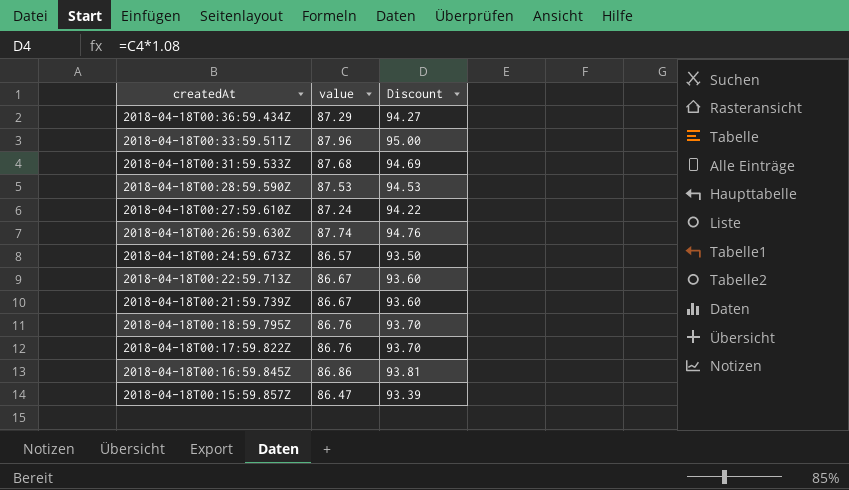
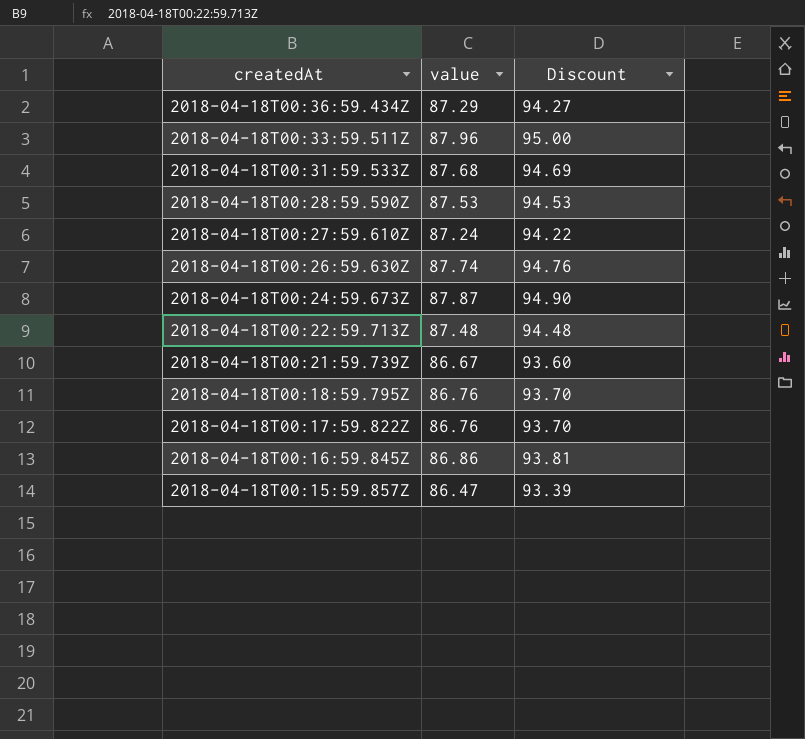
2018-04-18T00:24:59.673Z | value: 86.57 -> 87.87
2018-04-18T00:24:59.673Z | Discount: 93.50 -> 94.90
2018-04-18T00:22:59.713Z | value: 86.67 -> 87.48
2018-04-18T00:22:59.713Z | Discount: 93.60 -> 94.48

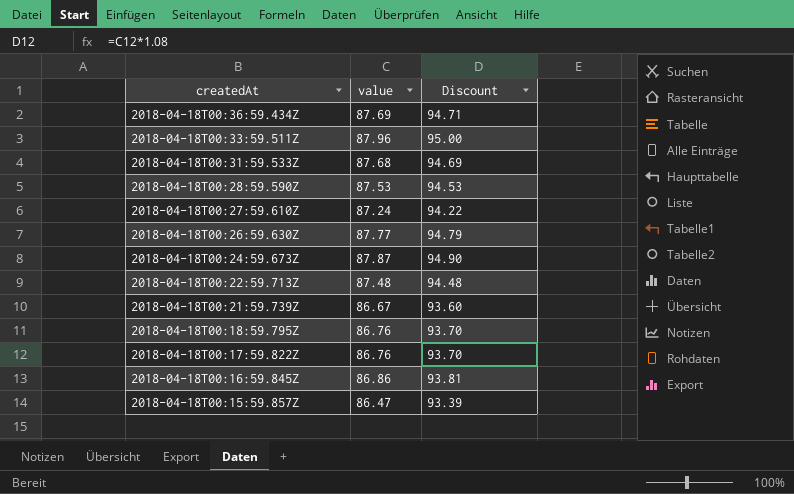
2018-04-18T00:36:59.434Z | value: 87.29 -> 87.69
2018-04-18T00:36:59.434Z | Discount: 94.27 -> 94.71
2018-04-18T00:26:59.630Z | value: 87.74 -> 87.77
2018-04-18T00:26:59.630Z | Discount: 94.76 -> 94.79

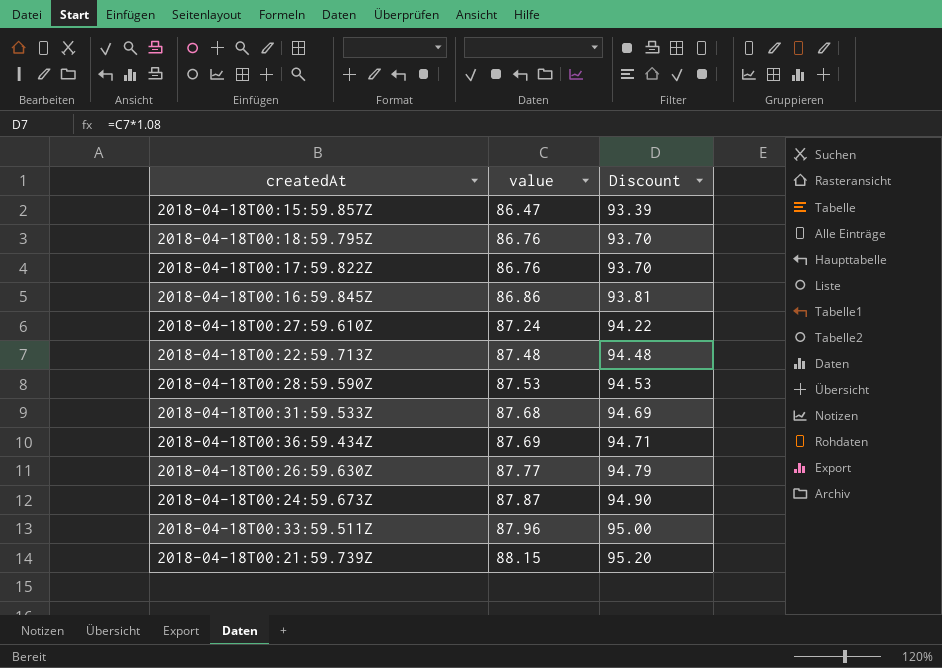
row order: createdAt descending -> value ascending
2018-04-18T00:21:59.739Z | value: 86.67 -> 88.15
2018-04-18T00:21:59.739Z | Discount: 93.60 -> 95.20

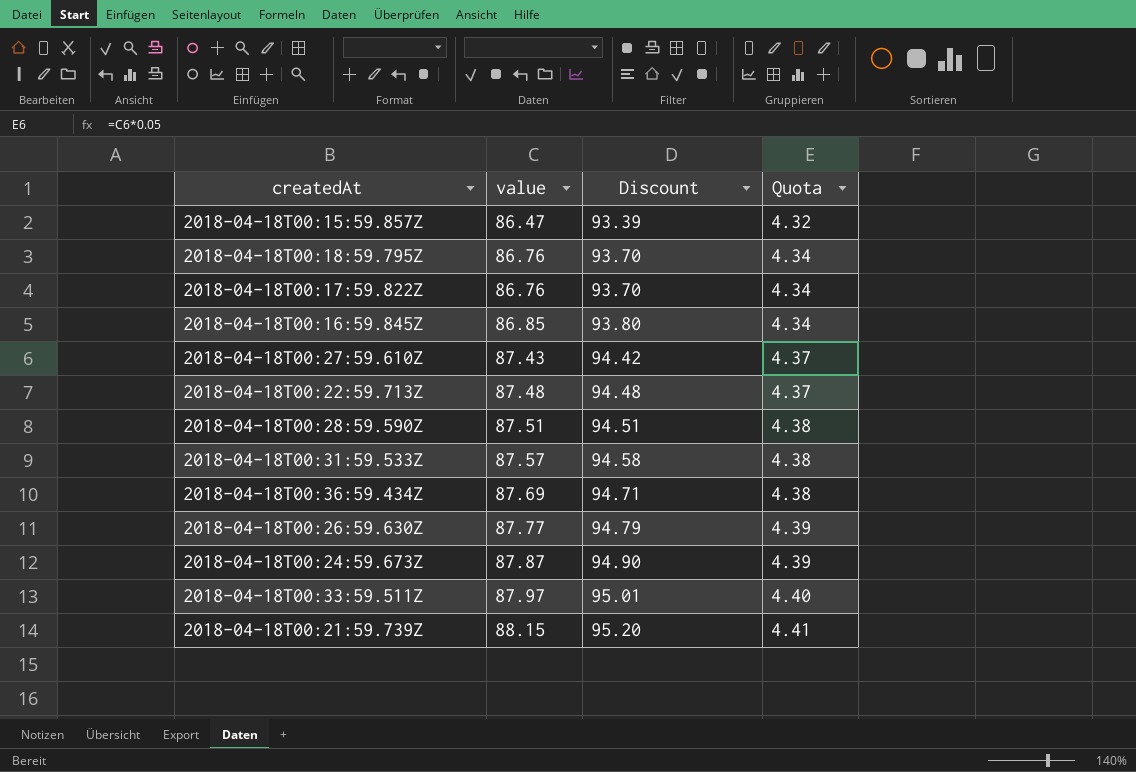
column Quota | formula: none -> [value] * 0.05
2018-04-18T00:16:59.845Z | value: 86.86 -> 86.85
2018-04-18T00:16:59.845Z | Discount: 93.81 -> 93.80
2018-04-18T00:27:59.610Z | value: 87.24 -> 87.43
2018-04-18T00:27:59.610Z | Discount: 94.22 -> 94.42
2018-04-18T00:28:59.590Z | value: 87.53 -> 87.51
2018-04-18T00:28:59.590Z | Discount: 94.53 -> 94.51
2018-04-18T00:31:59.533Z | value: 87.68 -> 87.57
2018-04-18T00:31:59.533Z | Discount: 94.69 -> 94.58
2018-04-18T00:33:59.511Z | value: 87.96 -> 87.97
2018-04-18T00:33:59.511Z | Discount: 95.00 -> 95.01

